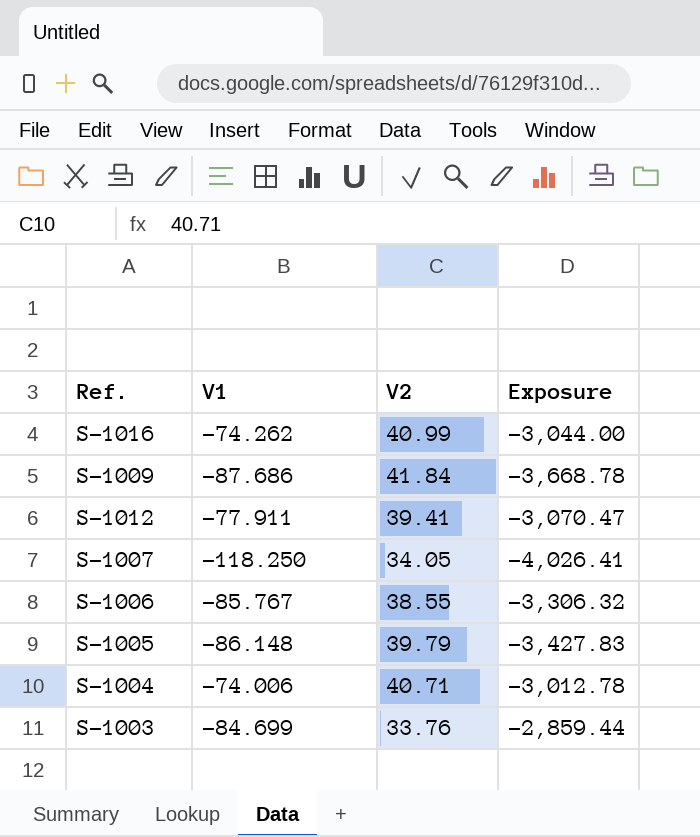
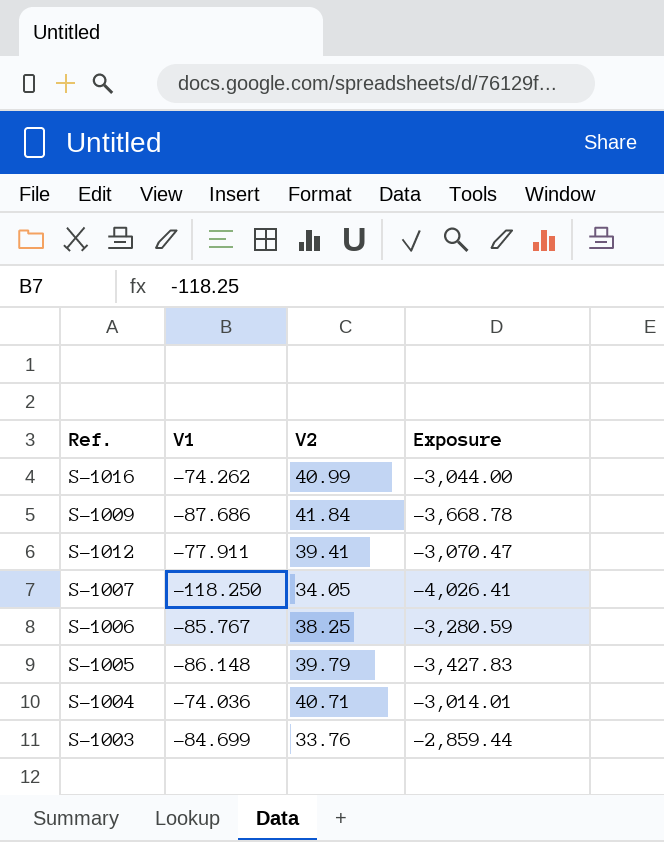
S-1006 | V2: 38.55 -> 38.25
S-1006 | Exposure: -3,306.32 -> -3,280.59
S-1004 | V1: -74.006 -> -74.036
S-1004 | Exposure: -3,012.78 -> -3,014.01

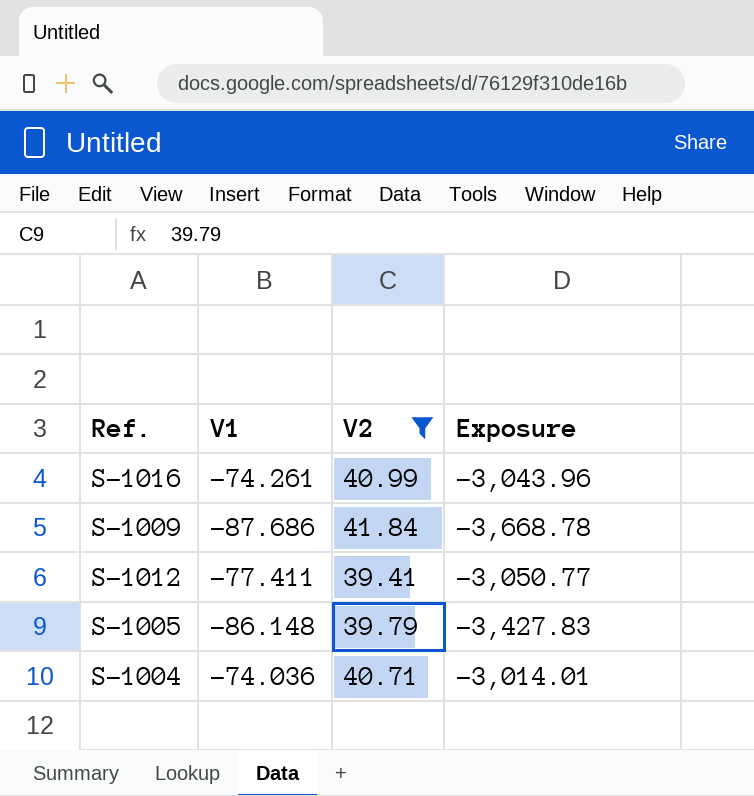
filter: none -> V2 >= 39.41
S-1016 | V1: -74.262 -> -74.261
S-1016 | Exposure: -3,044.00 -> -3,043.96
S-1012 | V1: -77.911 -> -77.411
S-1012 | Exposure: -3,070.47 -> -3,050.77

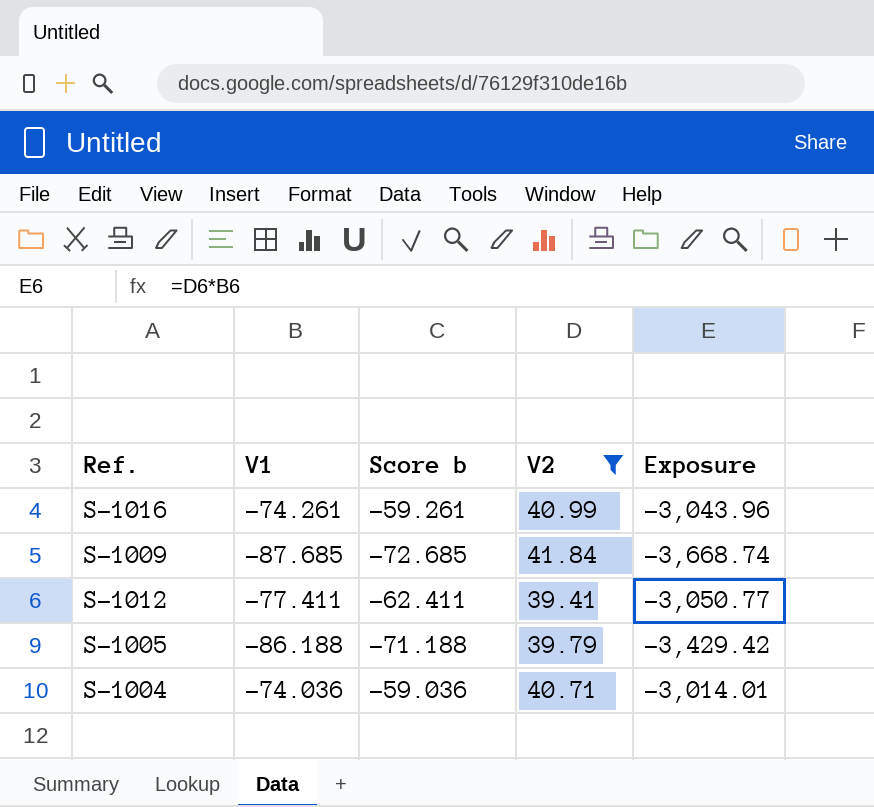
column Score b | formula: none -> [V1] + 15
S-1009 | V1: -87.686 -> -87.685
S-1009 | Exposure: -3,668.78 -> -3,668.74
S-1005 | V1: -86.148 -> -86.188
S-1005 | Exposure: -3,427.83 -> -3,429.42

